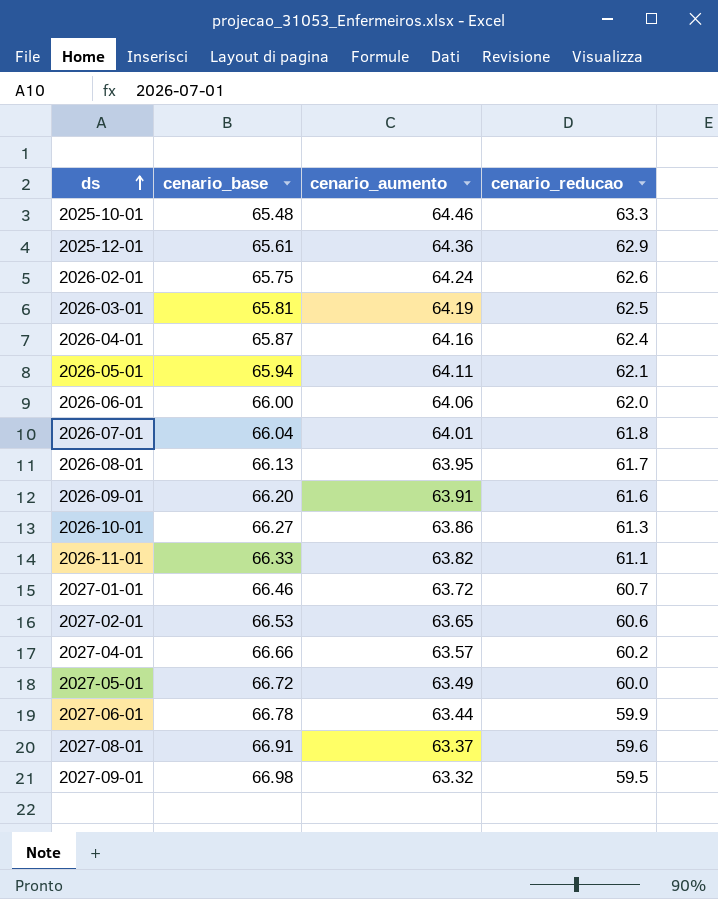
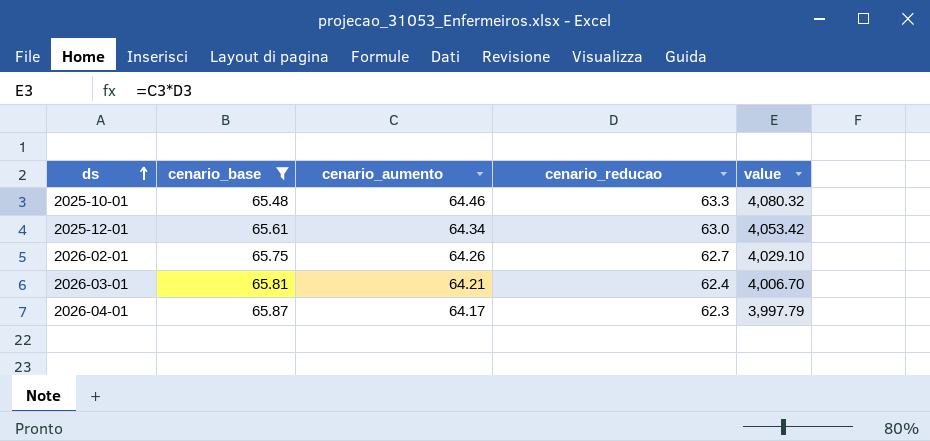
filter: none -> cenario_base <= 65.87
column value | formula: none -> [cenario_aumento] * [cenario_reducao]
2025-12-01 | cenario_aumento: 64.36 -> 64.34
2025-12-01 | cenario_reducao: 62.9 -> 63.0
2026-02-01 | cenario_aumento: 64.24 -> 64.26
2026-02-01 | cenario_reducao: 62.6 -> 62.7
2026-03-01 | cenario_aumento: 64.19 -> 64.21
2026-03-01 | cenario_reducao: 62.5 -> 62.4
2026-04-01 | cenario_aumento: 64.16 -> 64.17
2026-04-01 | cenario_reducao: 62.4 -> 62.3

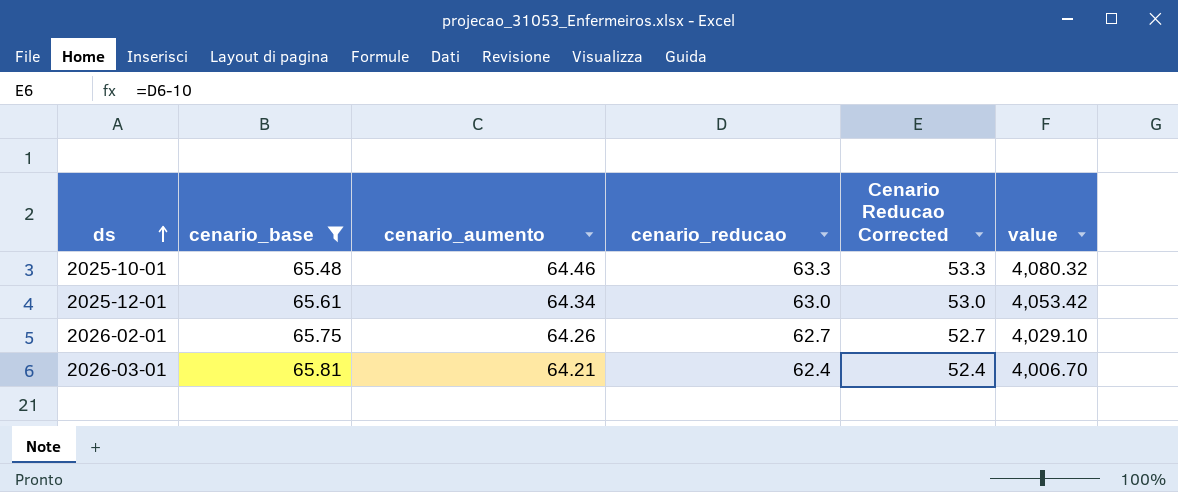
column Cenario Reducao Corrected | formula: none -> [cenario_reducao] - 10
row 2026-04-01: 65.87 | 64.17 | 62.3 | 3,997.79 -> none

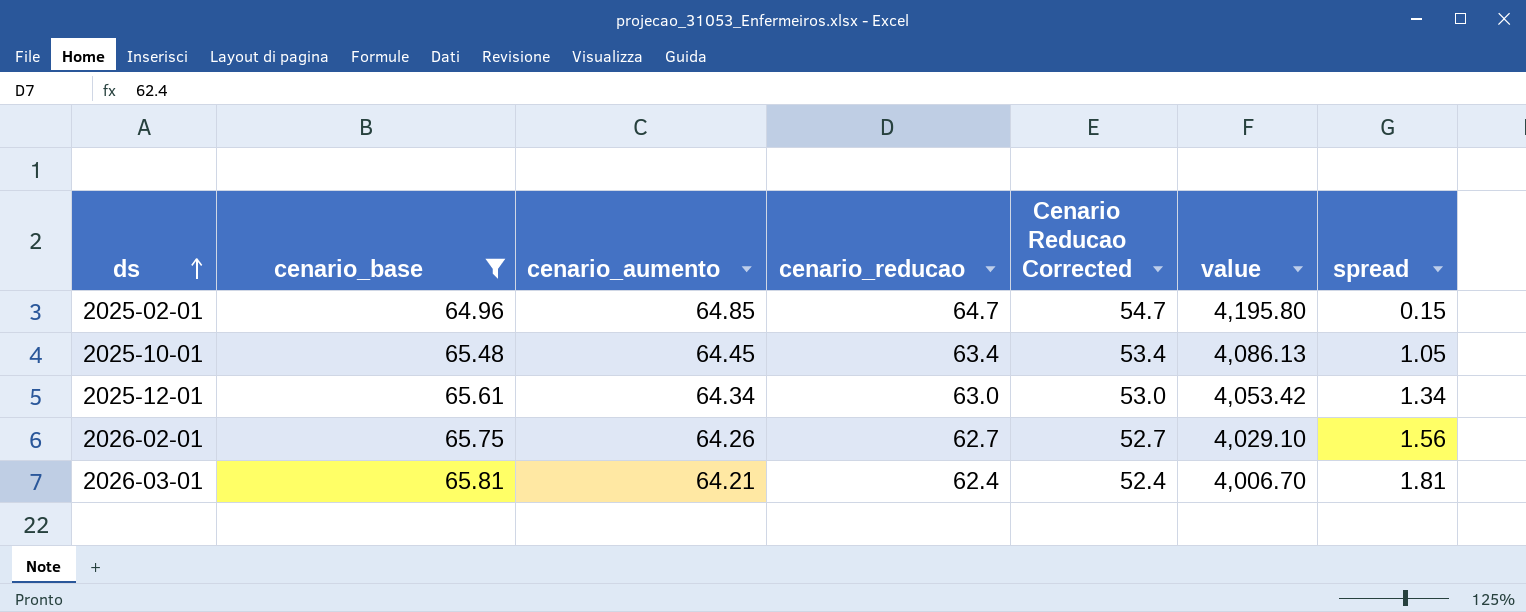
column spread | formula: none -> [cenario_aumento] - [cenario_reducao]
row 2025-02-01: none -> 64.96 | 64.85 | 64.7 | 54.7 | 4,195.80 | 0.15
2025-10-01 | cenario_aumento: 64.46 -> 64.45
2025-10-01 | cenario_reducao: 63.3 -> 63.4
2025-10-01 | Cenario Reducao Corrected: 53.3 -> 53.4
2025-10-01 | value: 4,080.32 -> 4,086.13

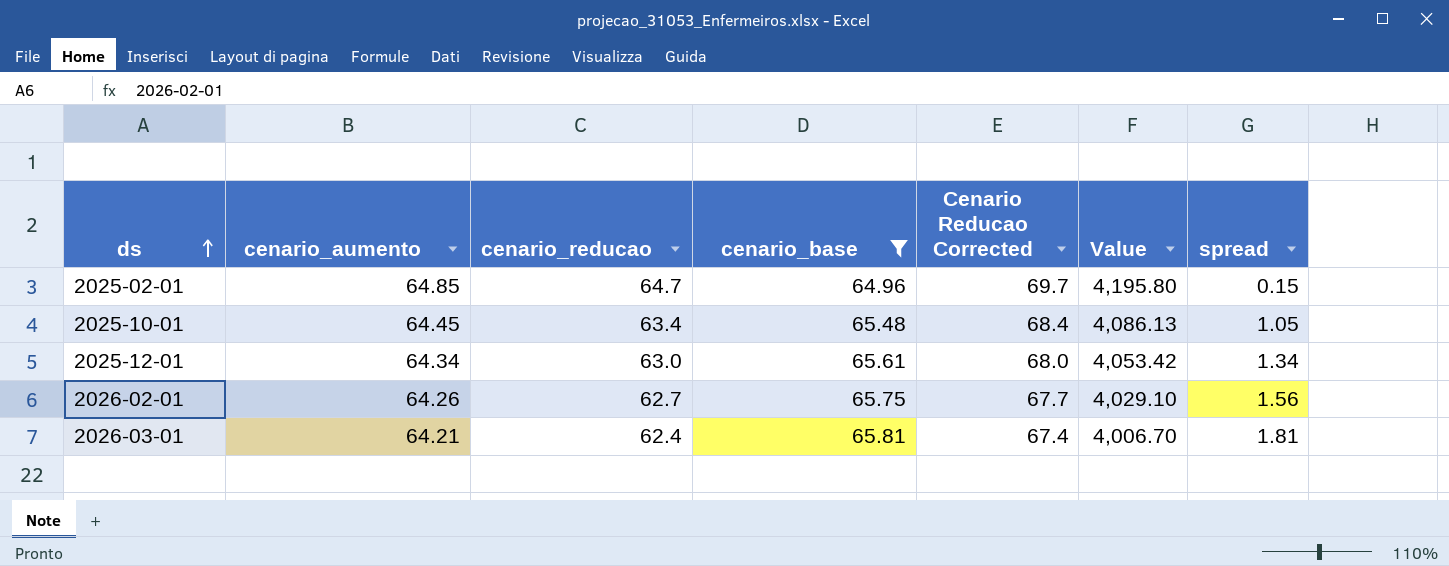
column cenario_base | position: 2 -> 4
column Cenario Reducao Corrected | formula: [cenario_reducao] - 10 -> [cenario_reducao] + 5
column name: value -> Value

